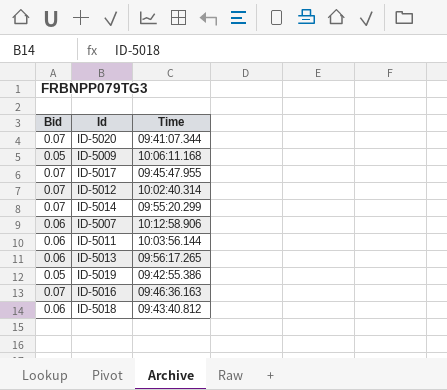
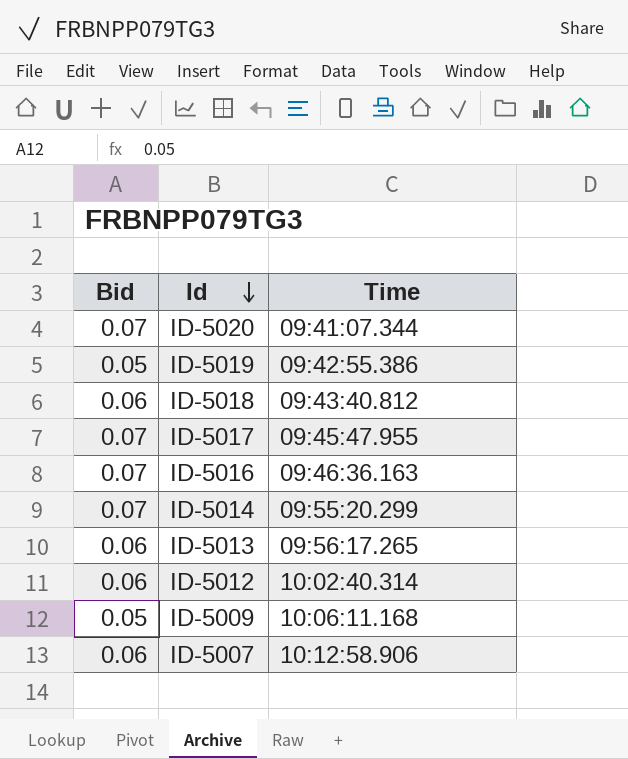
row order: none -> Id descending
row ID-5011: 0.06 | 10:03:56.144 -> none
ID-5012 | Bid: 0.07 -> 0.06

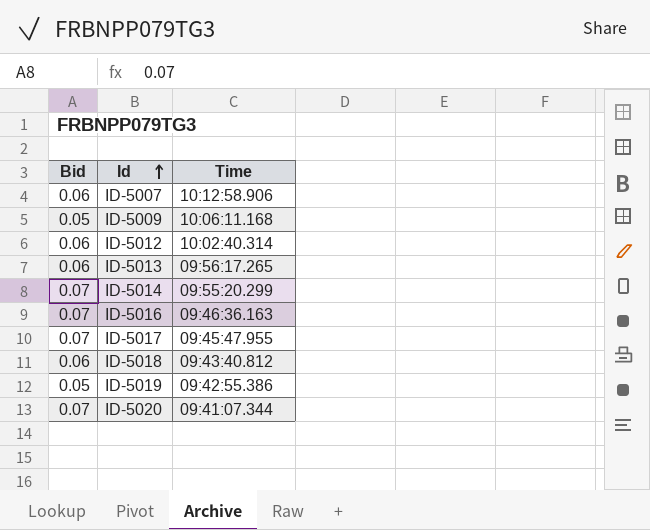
row order: Id descending -> Id ascending

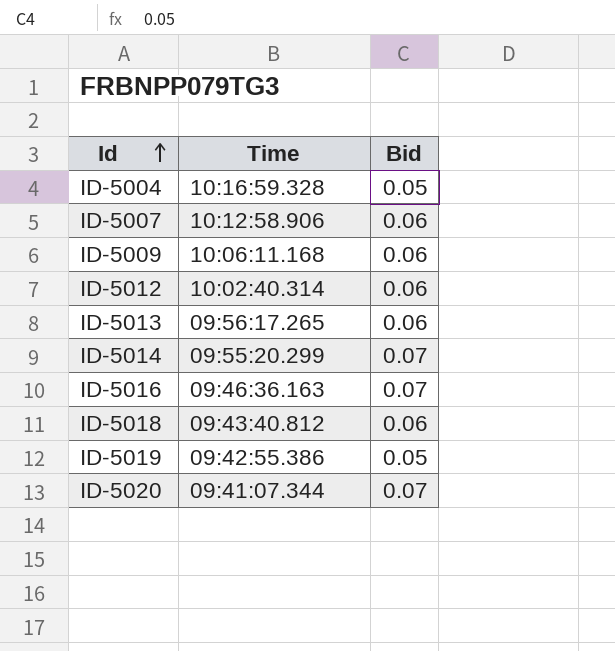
column Bid | position: 1 -> 3
row ID-5017: 0.07 | 09:45:47.955 -> none
row ID-5004: none -> 10:16:59.328 | 0.05
ID-5009 | Bid: 0.05 -> 0.06

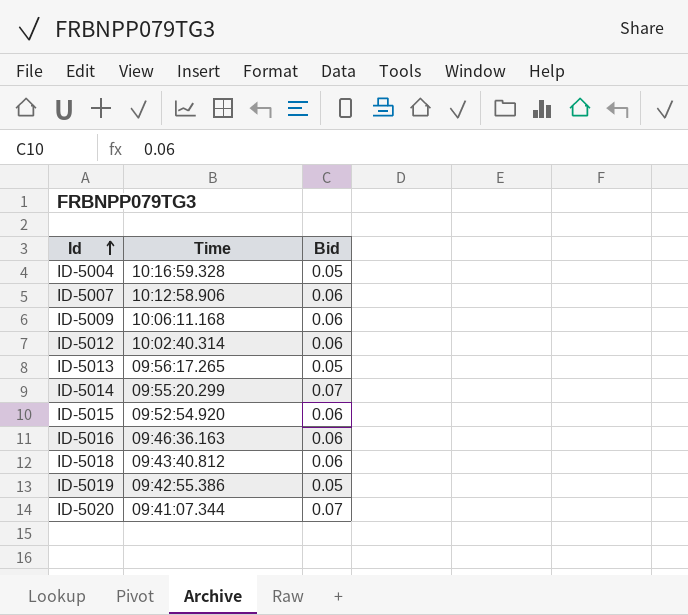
ID-5013 | Bid: 0.06 -> 0.05
row ID-5015: none -> 09:52:54.920 | 0.06
ID-5016 | Bid: 0.07 -> 0.06

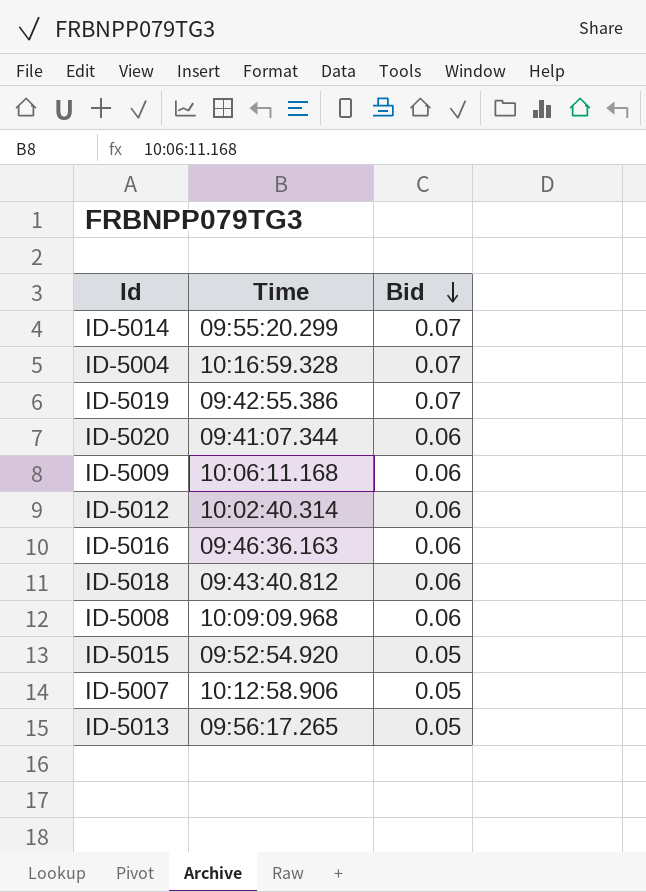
row order: Id ascending -> Bid descending
ID-5004 | Bid: 0.05 -> 0.07
ID-5019 | Bid: 0.05 -> 0.07
ID-5020 | Bid: 0.07 -> 0.06
row ID-5008: none -> 10:09:09.968 | 0.06
ID-5015 | Bid: 0.06 -> 0.05
ID-5007 | Bid: 0.06 -> 0.05

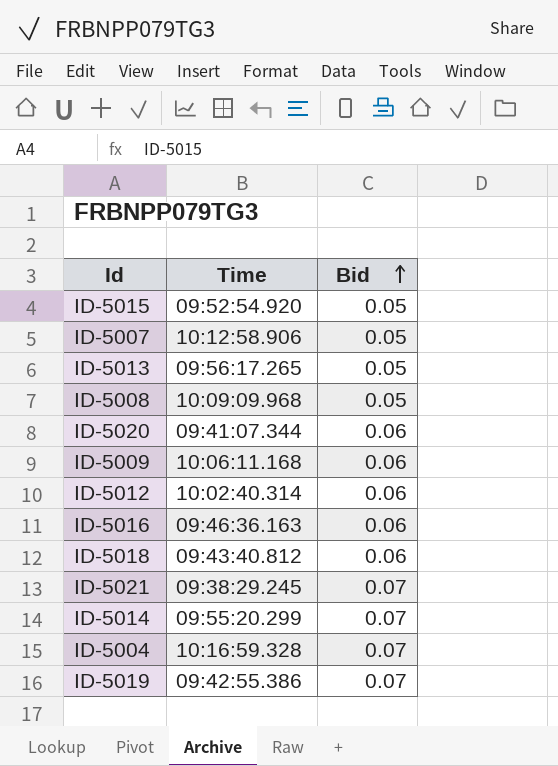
row order: Bid descending -> Bid ascending
ID-5008 | Bid: 0.06 -> 0.05
row ID-5021: none -> 09:38:29.245 | 0.07

